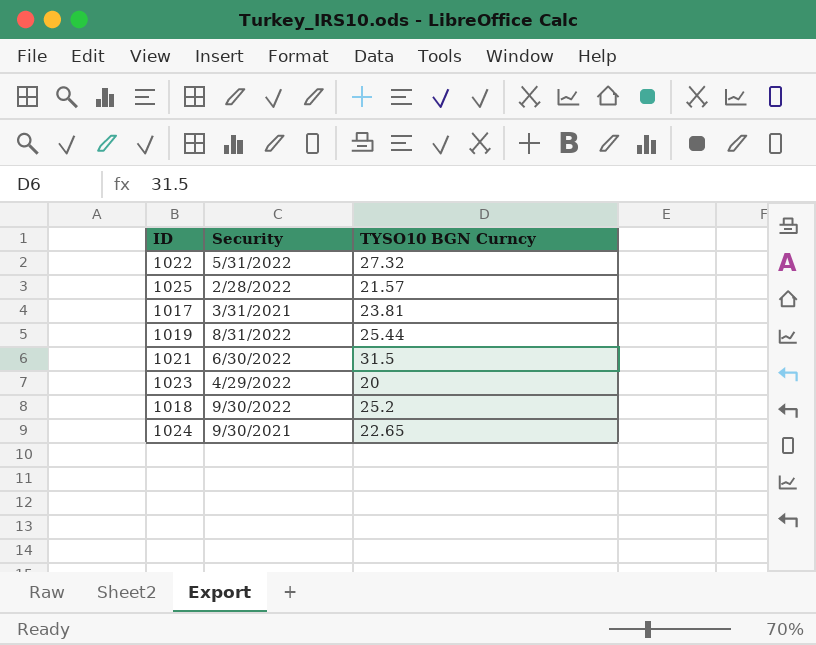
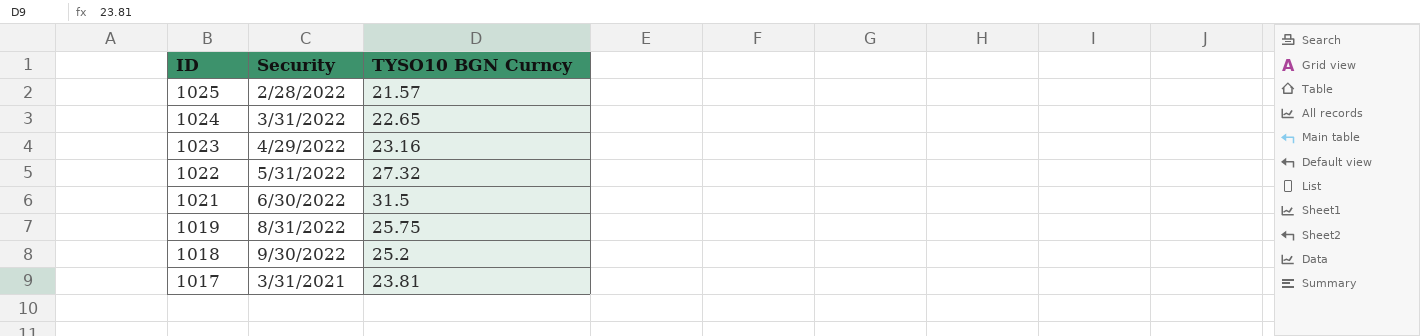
row order: none -> ID descending
1024 | Security: 9/30/2021 -> 3/31/2022
1023 | TYSO10 BGN Curncy: 20 -> 23.16
1019 | TYSO10 BGN Curncy: 25.44 -> 25.75

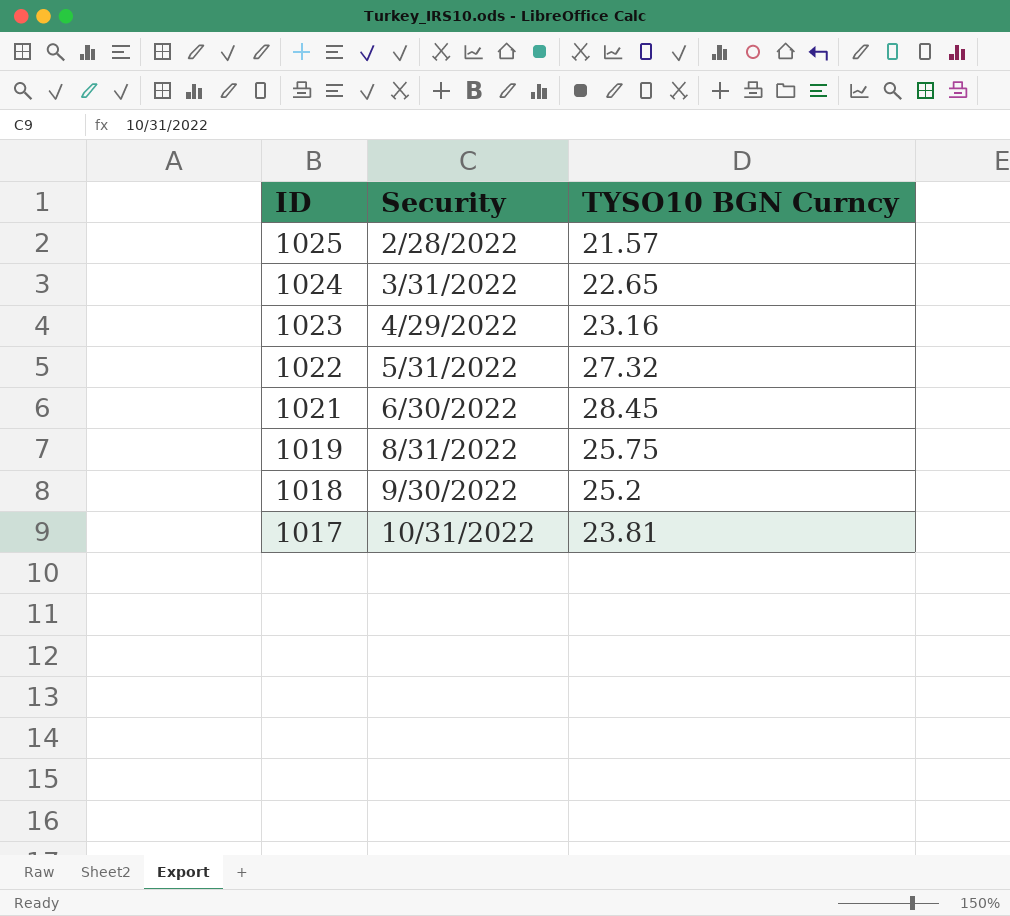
1021 | TYSO10 BGN Curncy: 31.5 -> 28.45
1017 | Security: 3/31/2021 -> 10/31/2022

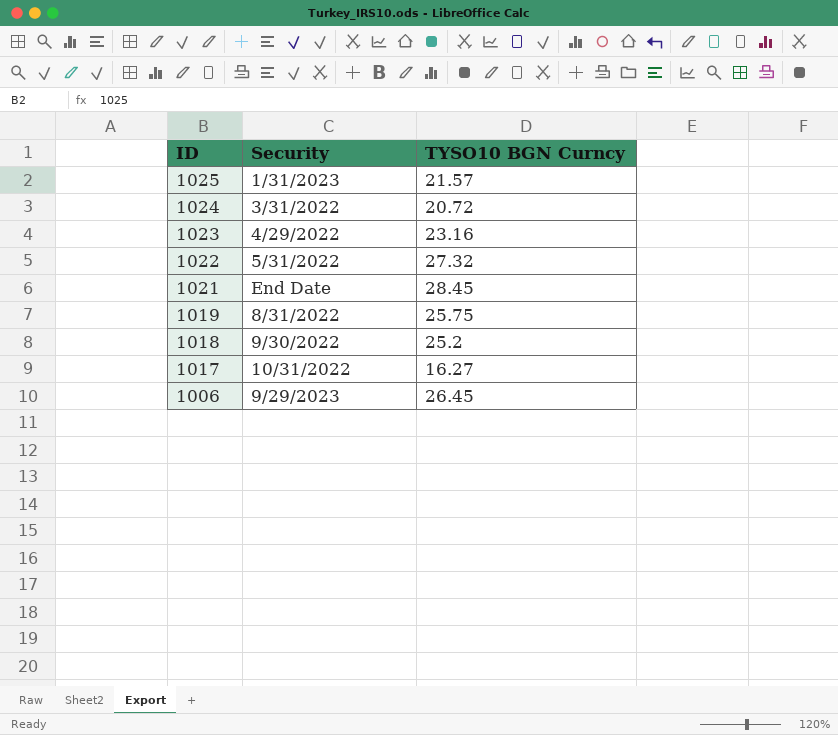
1025 | Security: 2/28/2022 -> 1/31/2023
1024 | TYSO10 BGN Curncy: 22.65 -> 20.72
1021 | Security: 6/30/2022 -> End Date
1017 | TYSO10 BGN Curncy: 23.81 -> 16.27
row 1006: none -> 9/29/2023 | 26.45

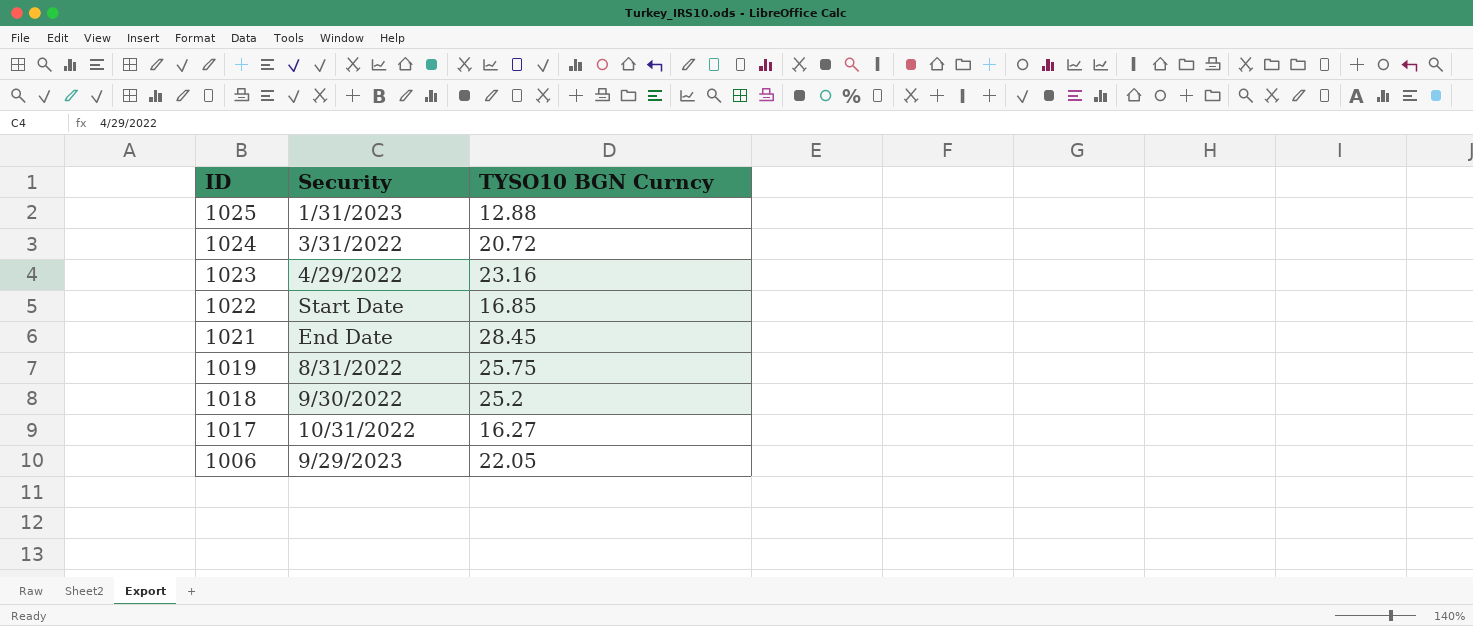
1025 | TYSO10 BGN Curncy: 21.57 -> 12.88
1022 | Security: 5/31/2022 -> Start Date
1022 | TYSO10 BGN Curncy: 27.32 -> 16.85
1006 | TYSO10 BGN Curncy: 26.45 -> 22.05

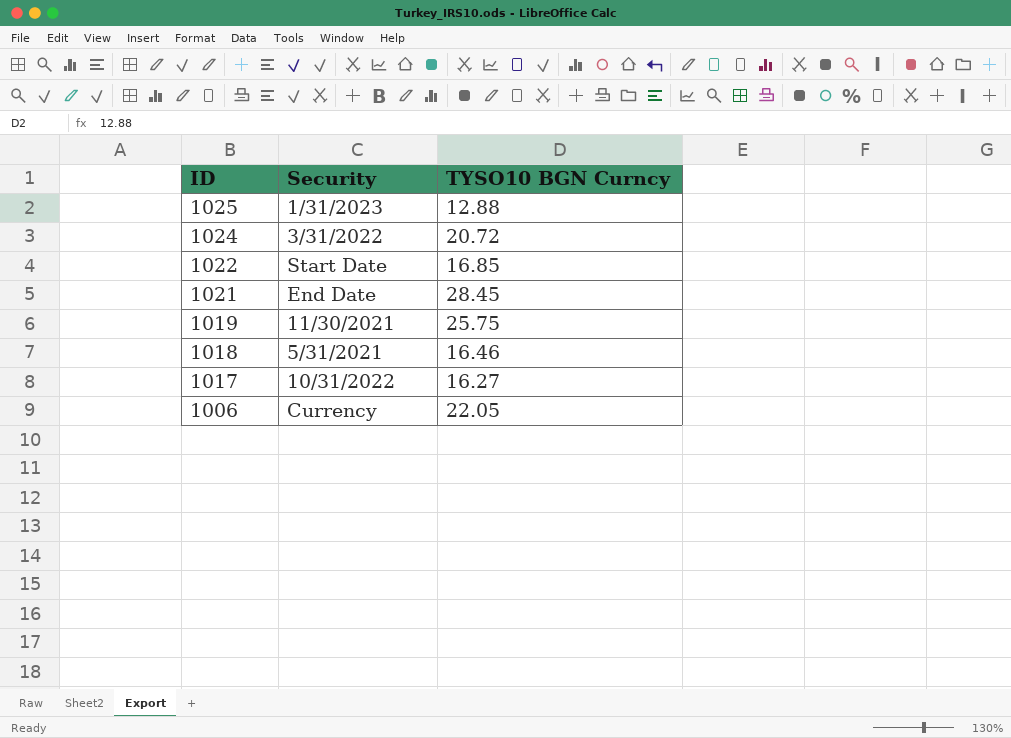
row 1023: 4/29/2022 | 23.16 -> none
1019 | Security: 8/31/2022 -> 11/30/2021
1018 | Security: 9/30/2022 -> 5/31/2021
1018 | TYSO10 BGN Curncy: 25.2 -> 16.46
1006 | Security: 9/29/2023 -> Currency

